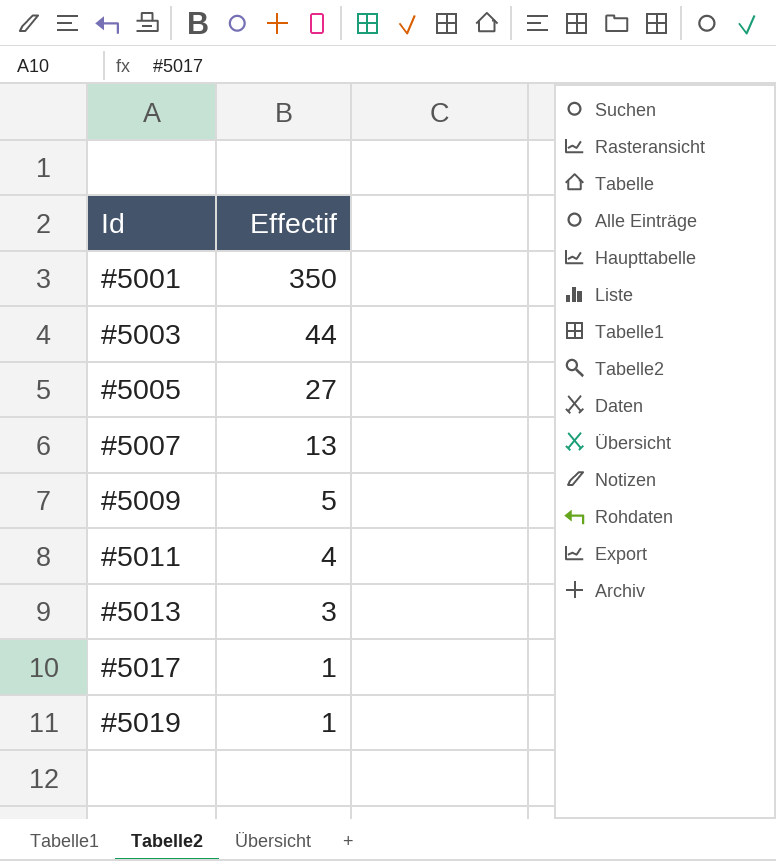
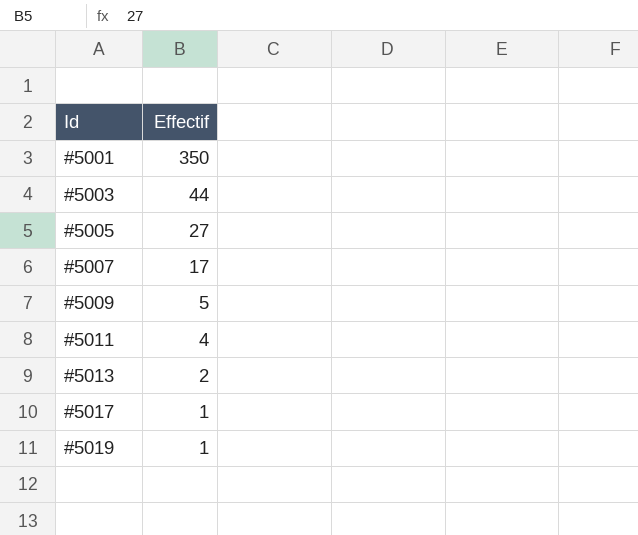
#5007 | Effectif: 13 -> 17
#5013 | Effectif: 3 -> 2

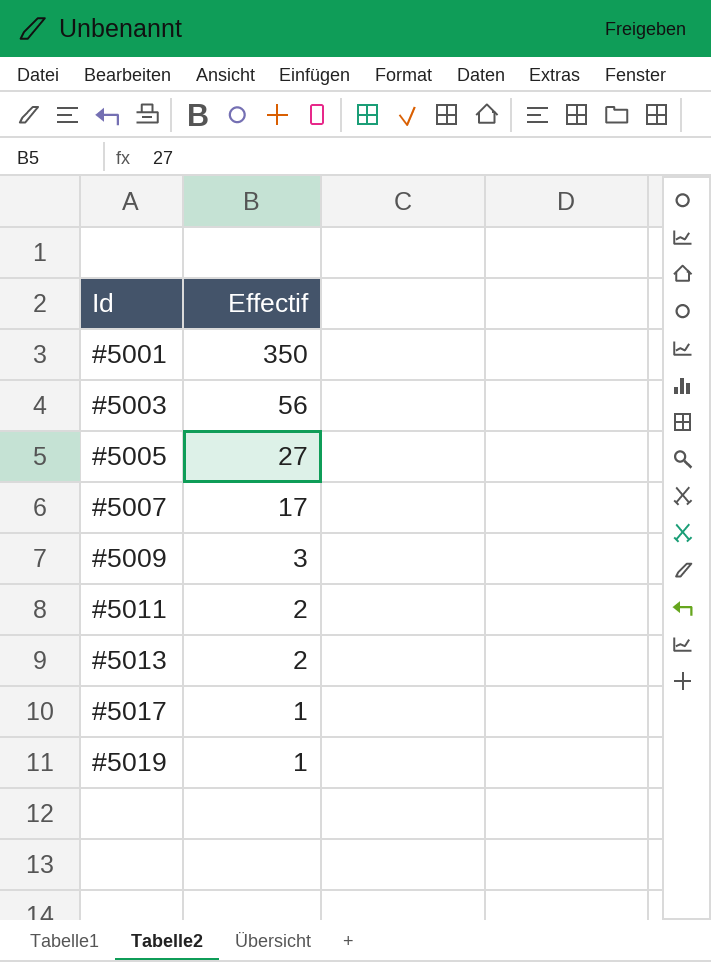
#5003 | Effectif: 44 -> 56
#5009 | Effectif: 5 -> 3
#5011 | Effectif: 4 -> 2

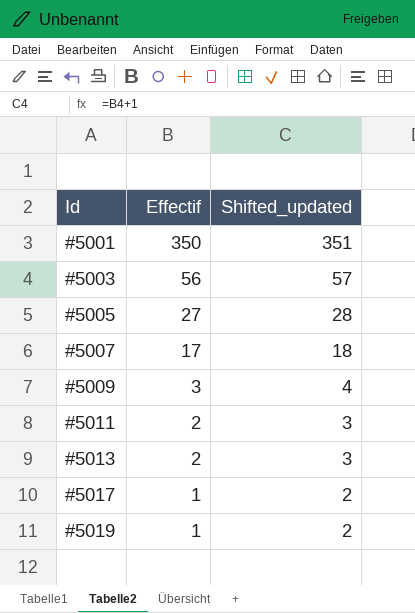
column Shifted_updated | formula: none -> [Effectif] + 1

